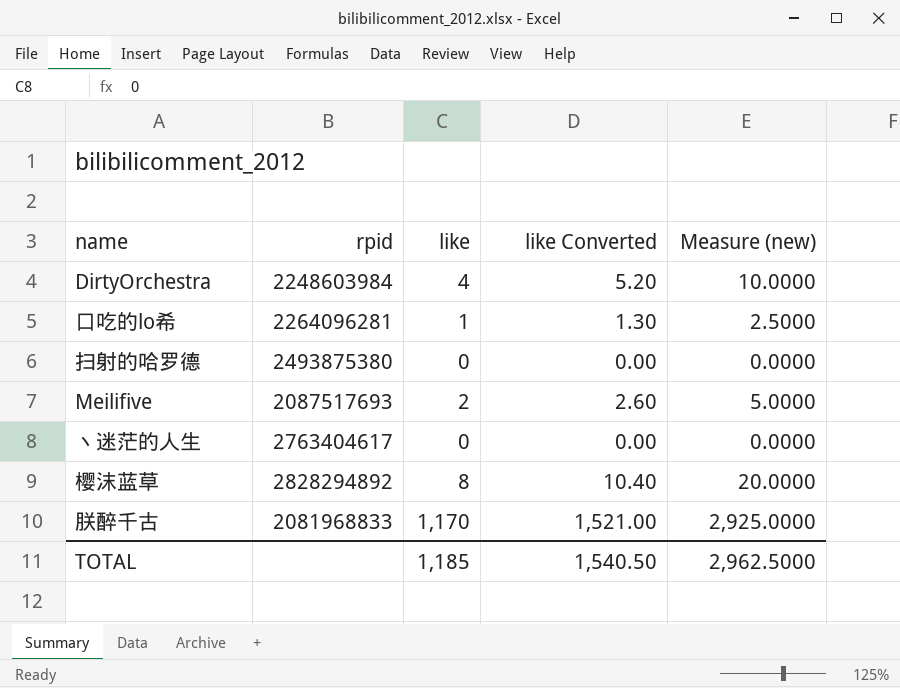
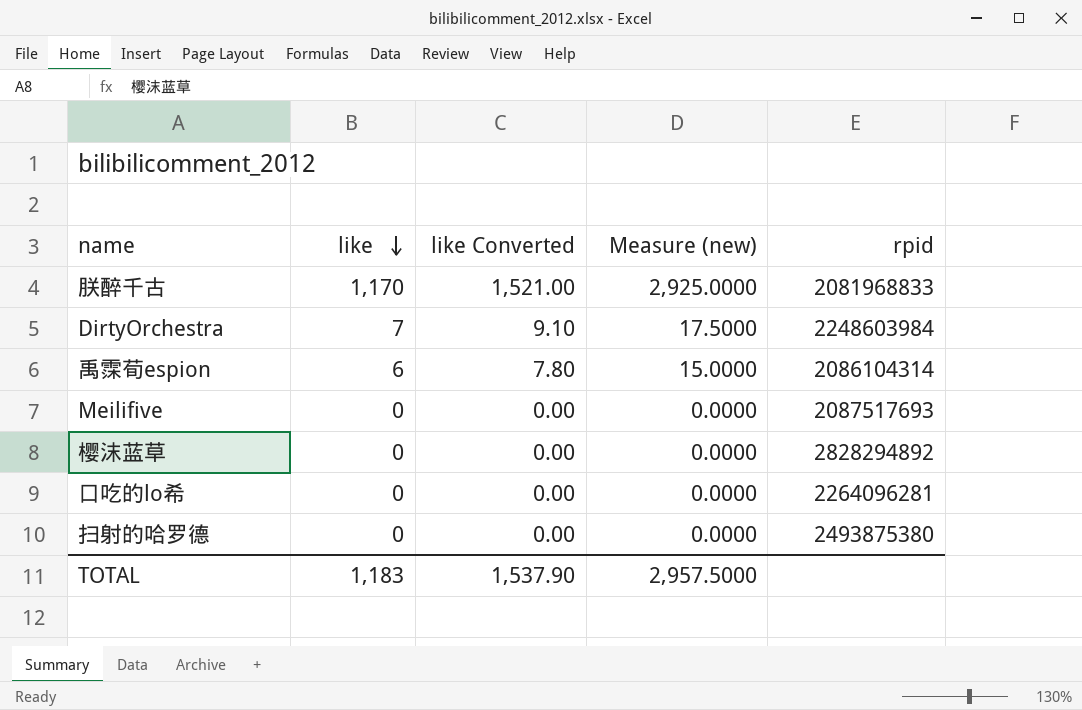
row order: none -> like descending
column rpid | position: 2 -> 5
row 丶迷茫的人生: 2763404617 | 0 | 0.00 | 0.0000 -> none
DirtyOrchestra | like: 4 -> 7
DirtyOrchestra | like Converted: 5.20 -> 9.10
DirtyOrchestra | Measure (new): 10.0000 -> 17.5000
row 禹霂荀espion: none -> 6 | 7.80 | 15.0000 | 2086104314
Meilifive | like: 2 -> 0
Meilifive | like Converted: 2.60 -> 0.00
Meilifive | Measure (new): 5.0000 -> 0.0000
樱沫蓝草 | like: 8 -> 0
樱沫蓝草 | like Converted: 10.40 -> 0.00
樱沫蓝草 | Measure (new): 20.0000 -> 0.0000
口吃的lo希 | like: 1 -> 0
口吃的lo希 | like Converted: 1.30 -> 0.00
口吃的lo希 | Measure (new): 2.5000 -> 0.0000
TOTAL | like: 1,185 -> 1,183
TOTAL | like Converted: 1,540.50 -> 1,537.90
TOTAL | Measure (new): 2,962.5000 -> 2,957.5000

